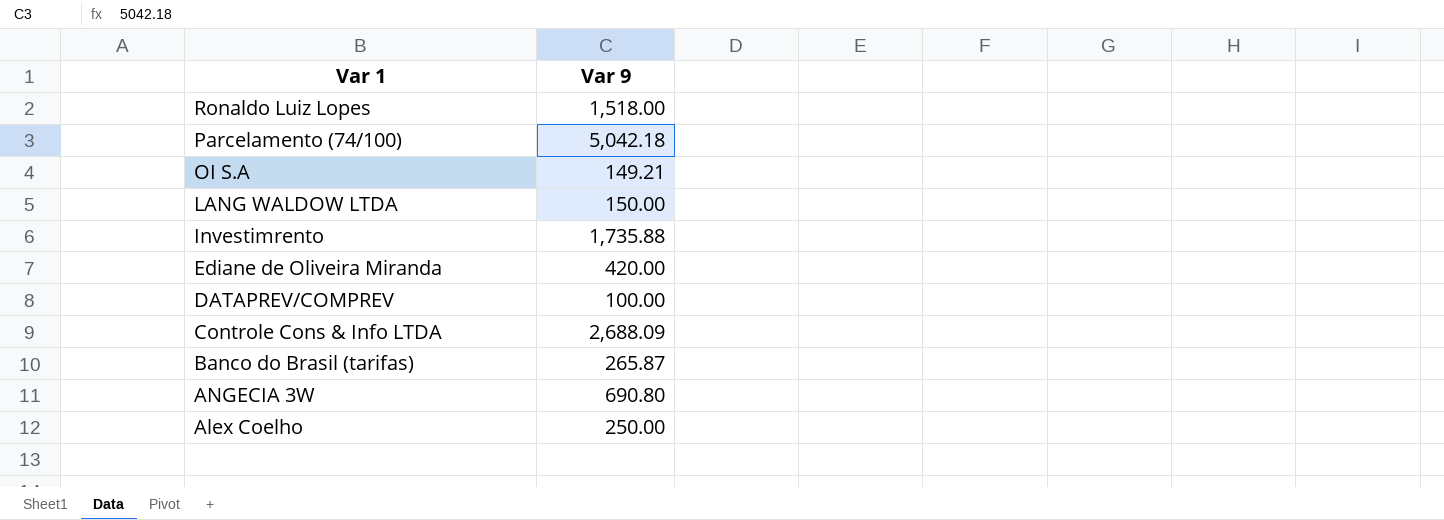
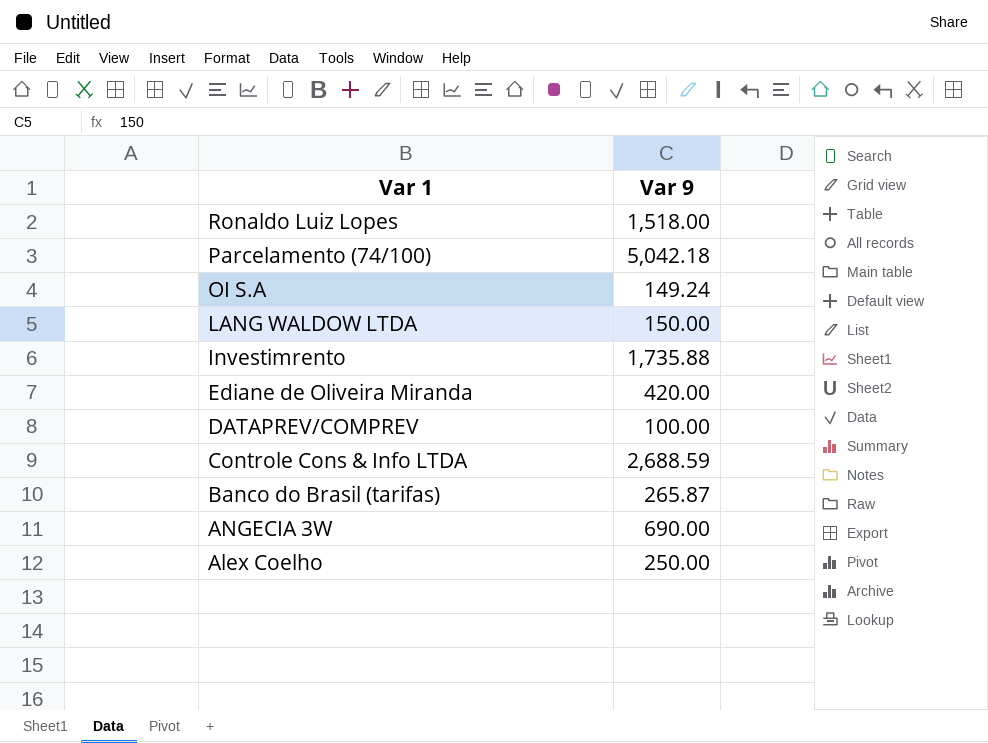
OI S.A | Var 9: 149.21 -> 149.24
Controle Cons & Info LTDA | Var 9: 2,688.09 -> 2,688.59
ANGECIA 3W | Var 9: 690.80 -> 690.00

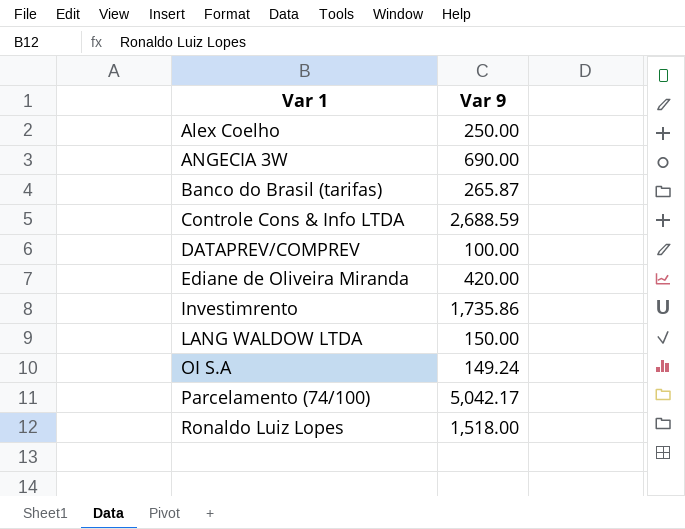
row order: Var 1 descending -> Var 1 ascending
Investimrento | Var 9: 1,735.88 -> 1,735.86
Parcelamento (74/100) | Var 9: 5,042.18 -> 5,042.17

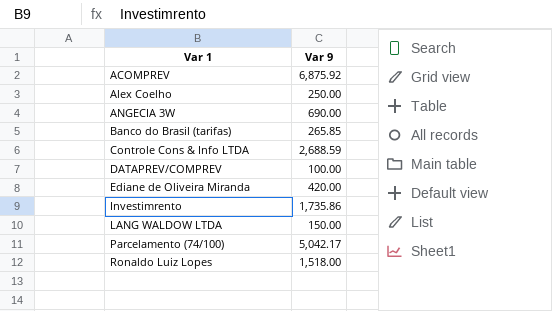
row OI S.A: 149.24 -> none
row ACOMPREV: none -> 6,875.92
Banco do Brasil (tarifas) | Var 9: 265.87 -> 265.85

